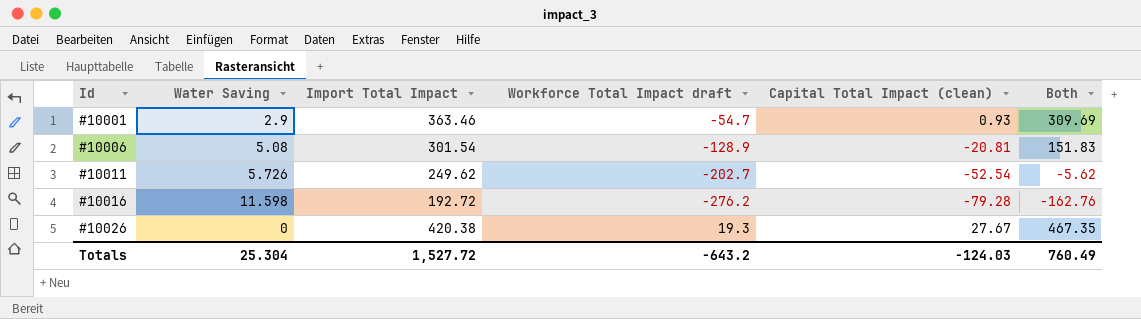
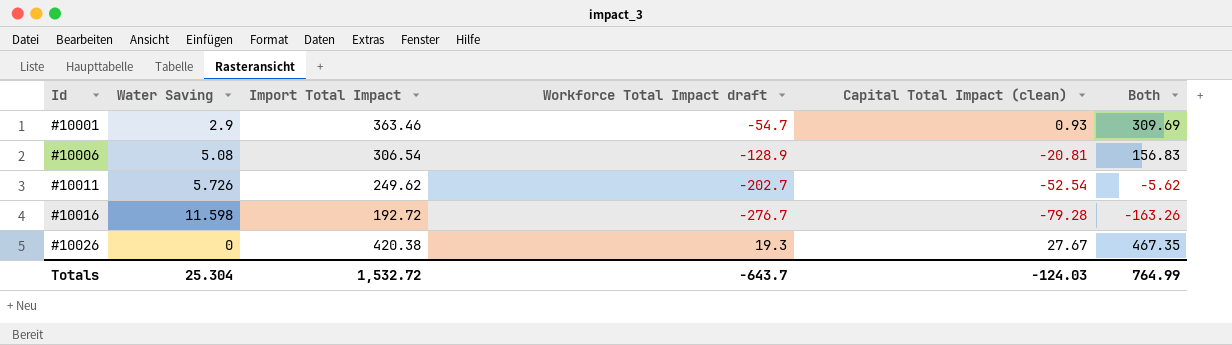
#10006 | Import Total Impact: 301.54 -> 306.54
#10006 | Both: 151.83 -> 156.83
#10016 | Workforce Total Impact draft: -276.2 -> -276.7
#10016 | Both: -162.76 -> -163.26
Totals | Import Total Impact: 1,527.72 -> 1,532.72
Totals | Workforce Total Impact draft: -643.2 -> -643.7
Totals | Both: 760.49 -> 764.99

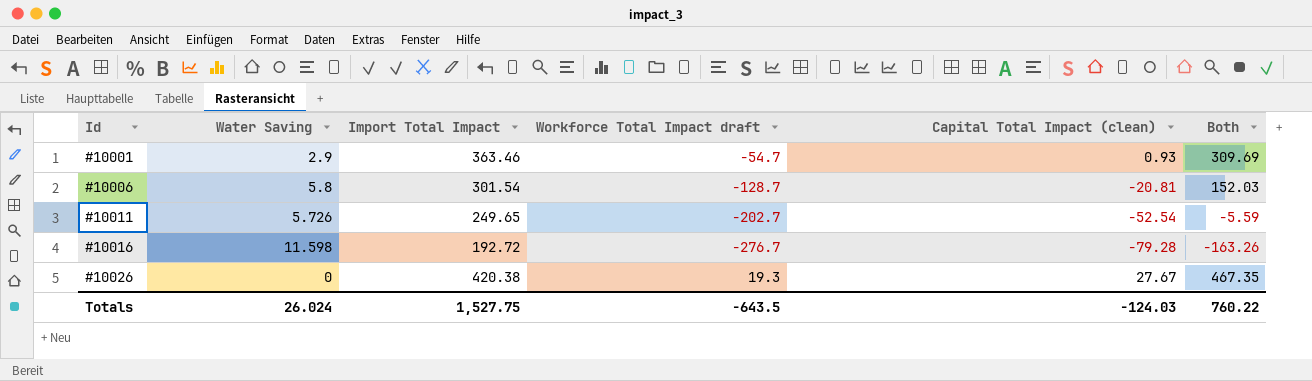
#10006 | Water Saving: 5.08 -> 5.8
#10006 | Import Total Impact: 306.54 -> 301.54
#10006 | Workforce Total Impact draft: -128.9 -> -128.7
#10006 | Both: 156.83 -> 152.03
#10011 | Import Total Impact: 249.62 -> 249.65
#10011 | Both: -5.62 -> -5.59
Totals | Water Saving: 25.304 -> 26.024
Totals | Import Total Impact: 1,532.72 -> 1,527.75
Totals | Workforce Total Impact draft: -643.7 -> -643.5
Totals | Both: 764.99 -> 760.22

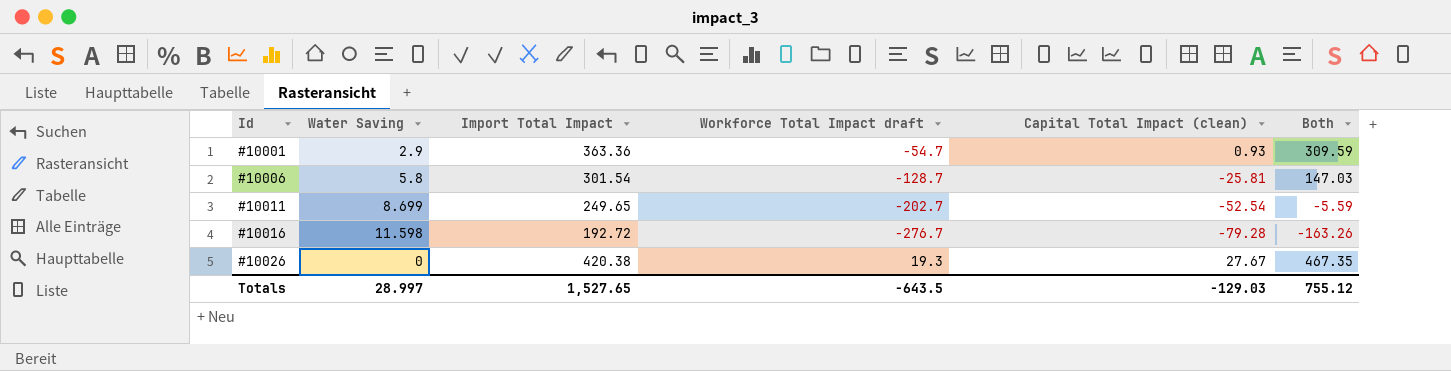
#10001 | Import Total Impact: 363.46 -> 363.36
#10001 | Both: 309.69 -> 309.59
#10006 | Capital Total Impact (clean): -20.81 -> -25.81
#10006 | Both: 152.03 -> 147.03
#10011 | Water Saving: 5.726 -> 8.699
Totals | Water Saving: 26.024 -> 28.997
Totals | Import Total Impact: 1,527.75 -> 1,527.65
Totals | Capital Total Impact (clean): -124.03 -> -129.03
Totals | Both: 760.22 -> 755.12

